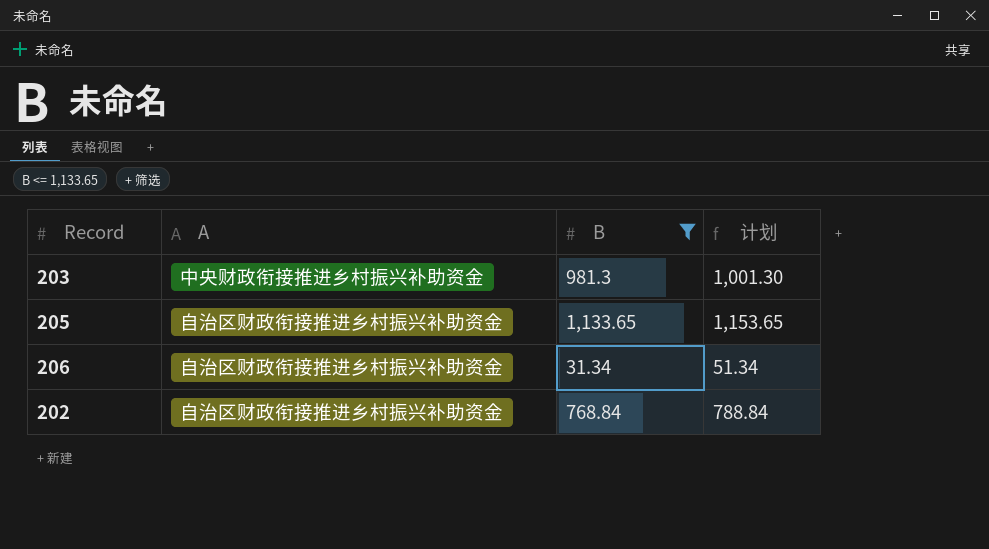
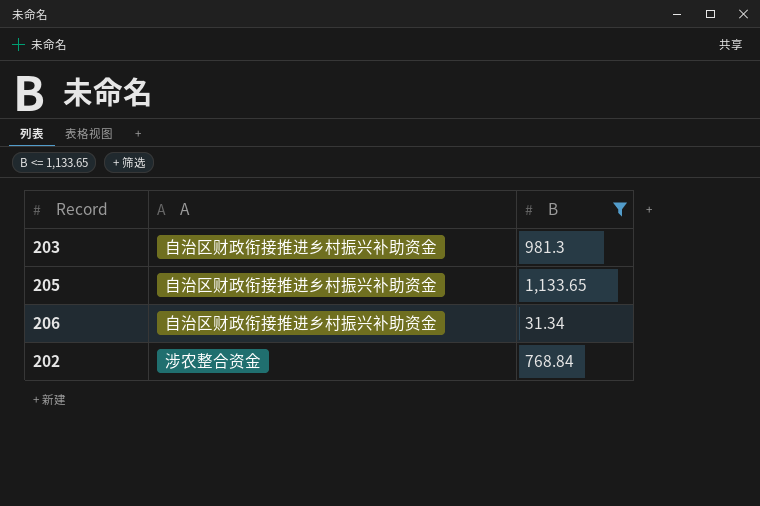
column 计划 | formula: [B] + 20 -> none
203 | A: 中央财政衔接推进乡村振兴补助资金 -> 自治区财政衔接推进乡村振兴补助资金
202 | A: 自治区财政衔接推进乡村振兴补助资金 -> 涉农整合资金

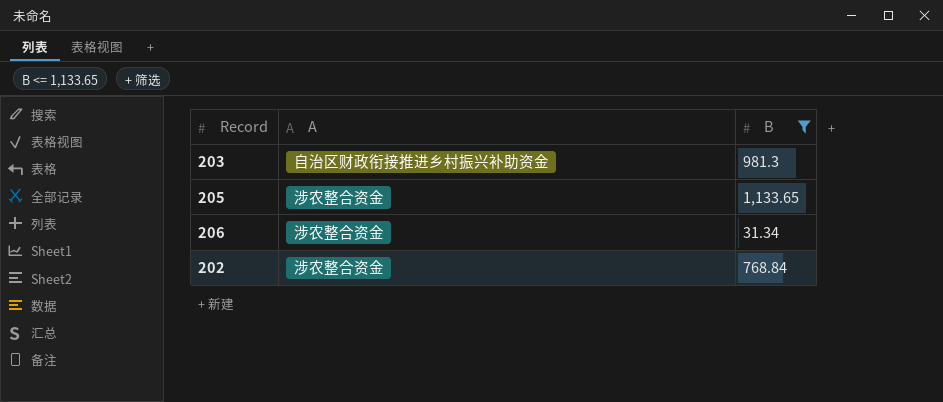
205 | A: 自治区财政衔接推进乡村振兴补助资金 -> 涉农整合资金
206 | A: 自治区财政衔接推进乡村振兴补助资金 -> 涉农整合资金

